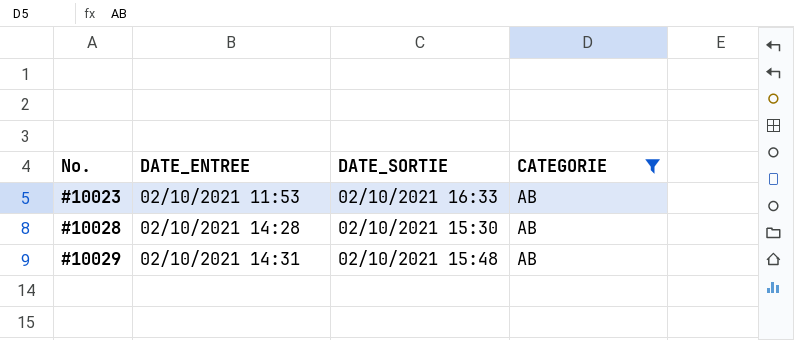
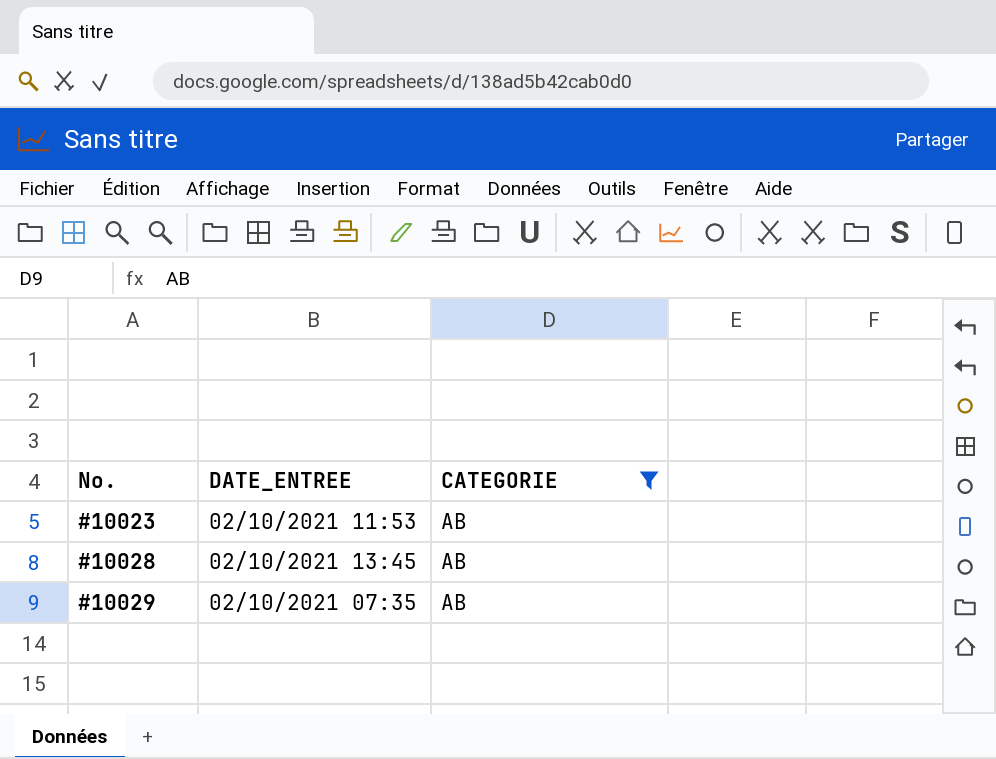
column DATE_SORTIE | position: 3 -> none
#10028 | DATE_ENTREE: 02/10/2021 14:28 -> 02/10/2021 13:45
#10029 | DATE_ENTREE: 02/10/2021 14:31 -> 02/10/2021 07:35

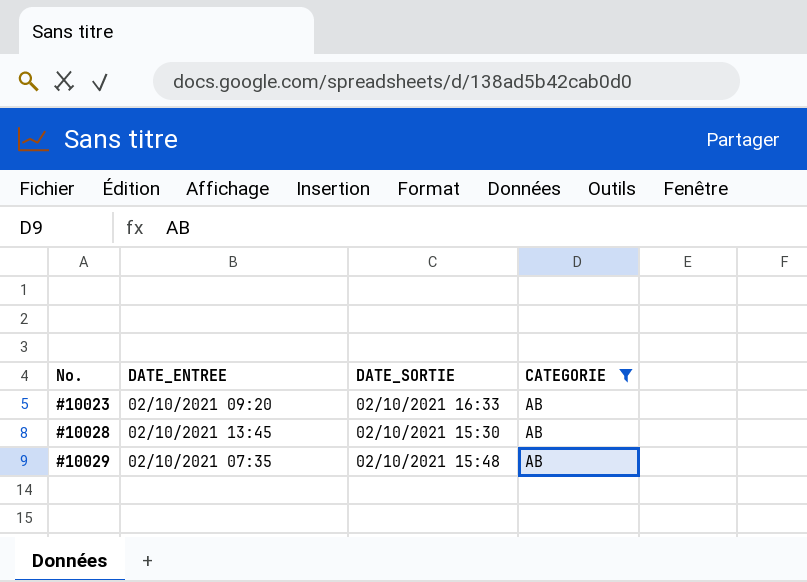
column DATE_SORTIE | position: none -> 3
#10023 | DATE_ENTREE: 02/10/2021 11:53 -> 02/10/2021 09:20

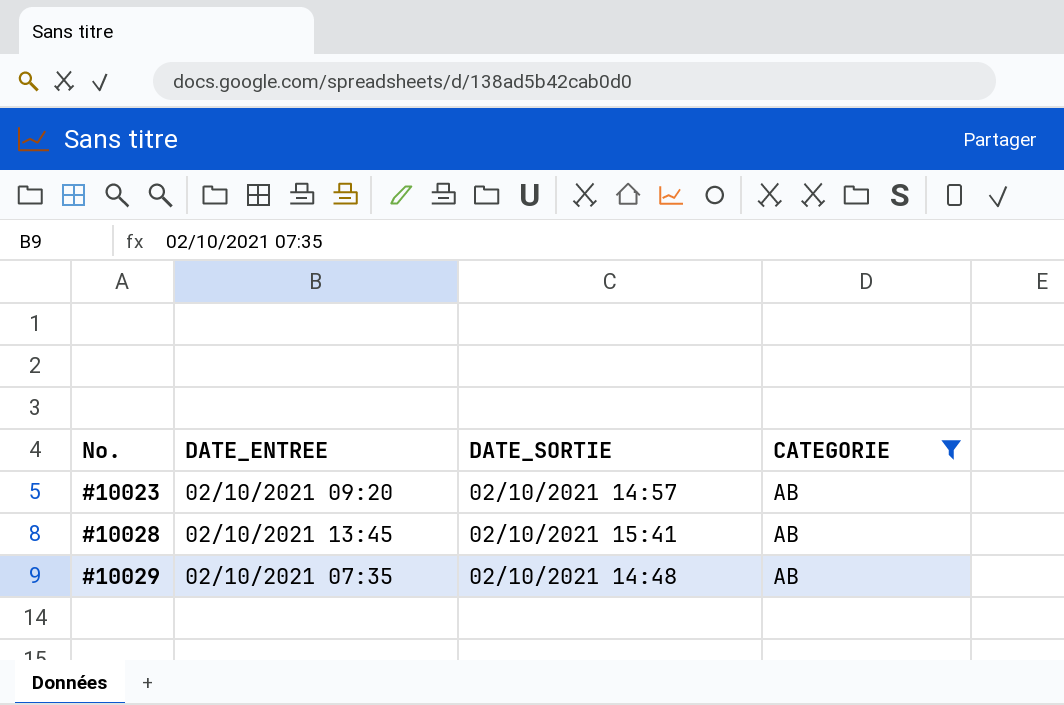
#10023 | DATE_SORTIE: 02/10/2021 16:33 -> 02/10/2021 14:57
#10028 | DATE_SORTIE: 02/10/2021 15:30 -> 02/10/2021 15:41
#10029 | DATE_SORTIE: 02/10/2021 15:48 -> 02/10/2021 14:48

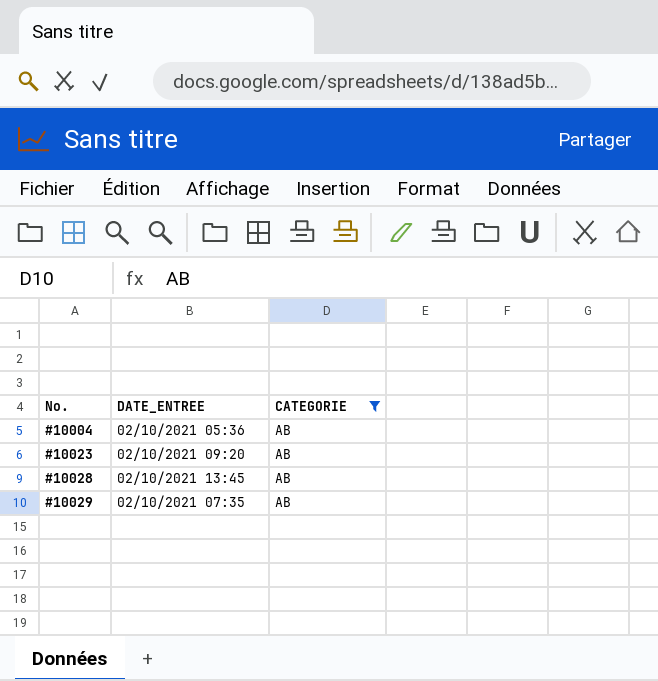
column DATE_SORTIE | position: 3 -> none
row #10004: none -> 02/10/2021 05:36 | AB

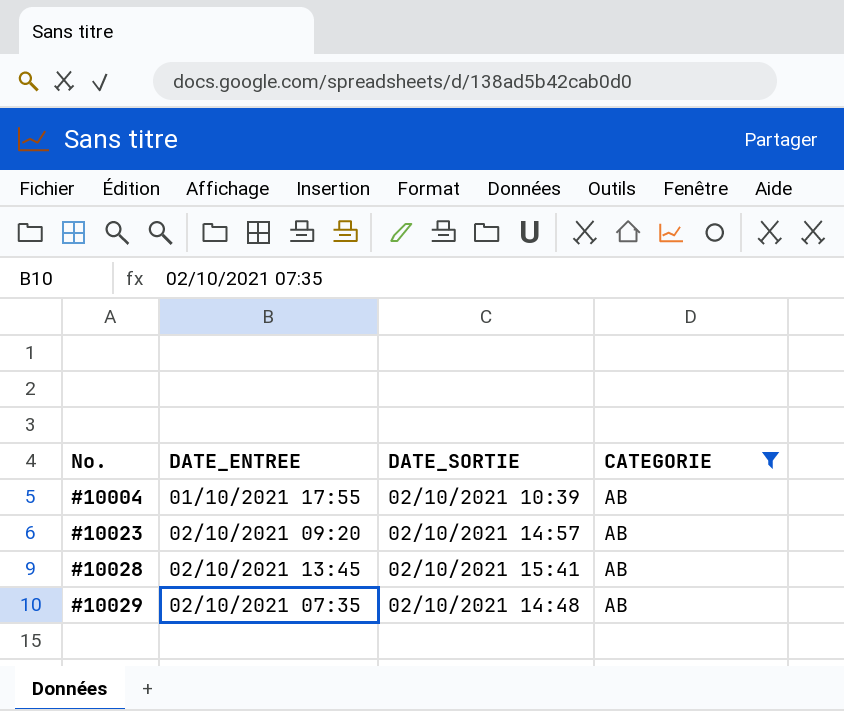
column DATE_SORTIE | position: none -> 3
#10004 | DATE_ENTREE: 02/10/2021 05:36 -> 01/10/2021 17:55

